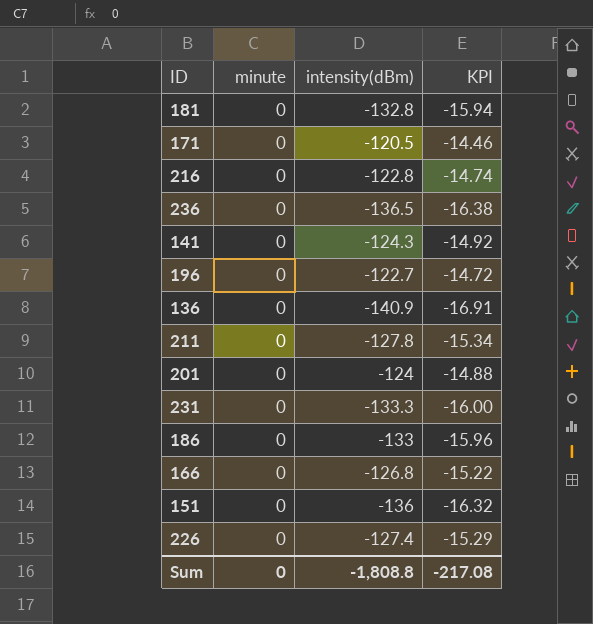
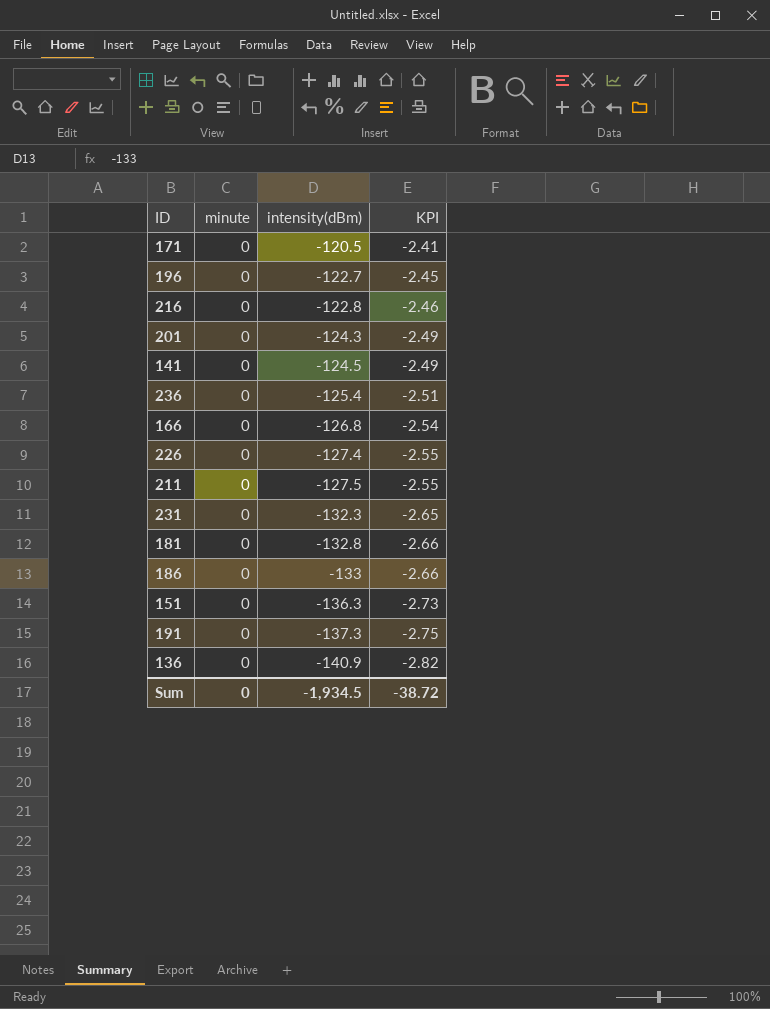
row order: none -> intensity(dBm) descending
column KPI | formula: [intensity(dBm)] * 0.12 -> [intensity(dBm)] * 0.02
201 | intensity(dBm): -124 -> -124.3
141 | intensity(dBm): -124.3 -> -124.5
236 | intensity(dBm): -136.5 -> -125.4
211 | intensity(dBm): -127.8 -> -127.5
231 | intensity(dBm): -133.3 -> -132.3
151 | intensity(dBm): -136 -> -136.3
row 191: none -> 0 | -137.3 | -2.75
Sum | intensity(dBm): -1,808.8 -> -1,934.5
Sum | KPI: -217.08 -> -38.72

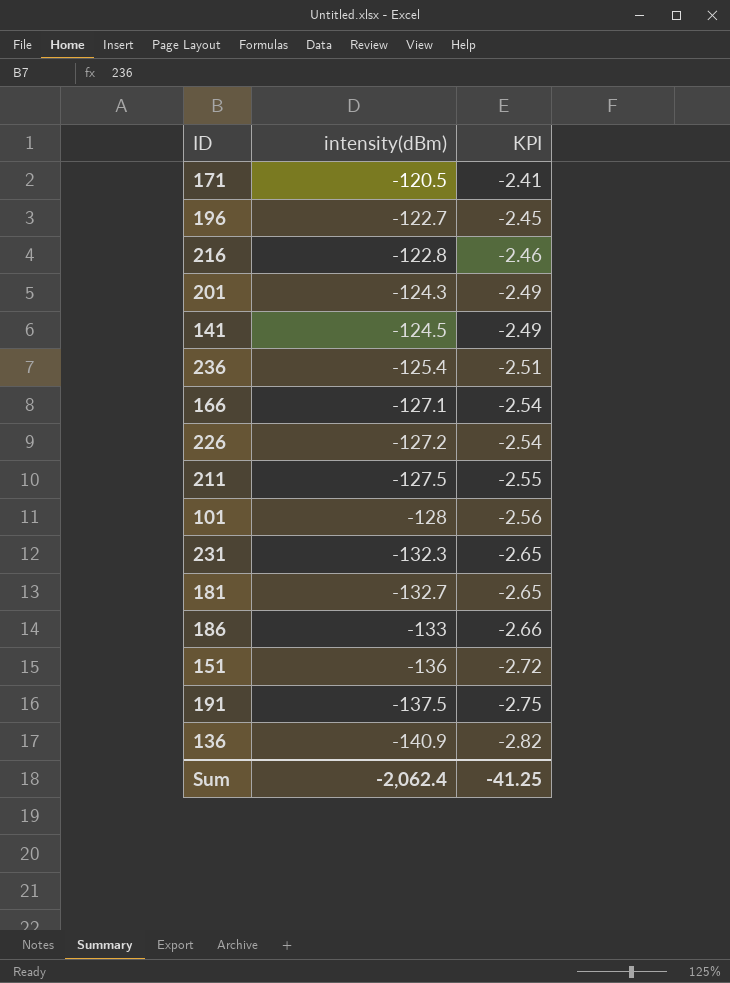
column minute | position: 2 -> none
166 | intensity(dBm): -126.8 -> -127.1
226 | intensity(dBm): -127.4 -> -127.2
226 | KPI: -2.55 -> -2.54
row 101: none -> -128 | -2.56
181 | intensity(dBm): -132.8 -> -132.7
181 | KPI: -2.66 -> -2.65
151 | intensity(dBm): -136.3 -> -136
151 | KPI: -2.73 -> -2.72
191 | intensity(dBm): -137.3 -> -137.5
Sum | intensity(dBm): -1,934.5 -> -2,062.4
Sum | KPI: -38.72 -> -41.25

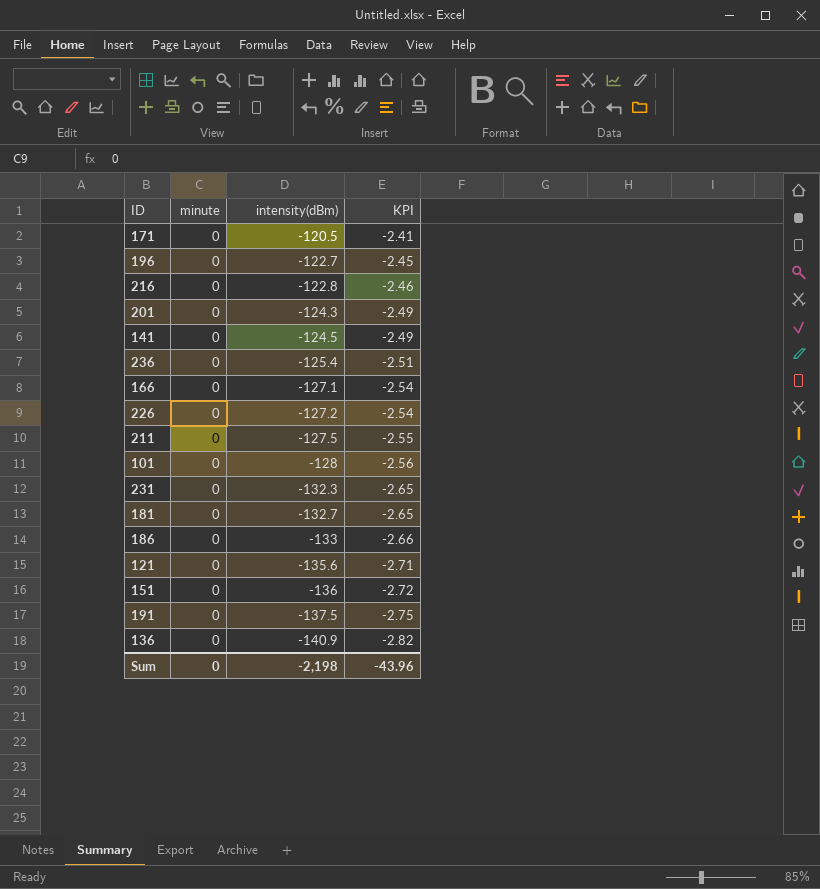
column minute | position: none -> 2
row 121: none -> 0 | -135.6 | -2.71
Sum | intensity(dBm): -2,062.4 -> -2,198
Sum | KPI: -41.25 -> -43.96

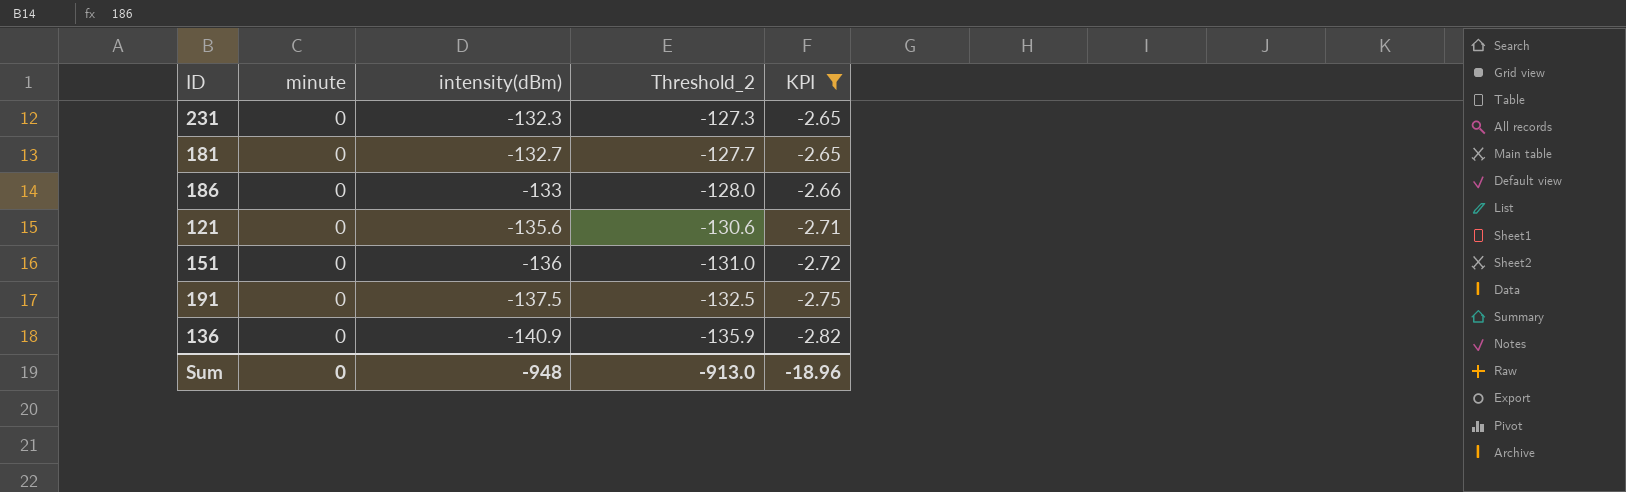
filter: none -> KPI <= -2.65
column Threshold_2 | formula: none -> [intensity(dBm)] + 5
Sum | intensity(dBm): -2,198 -> -948
Sum | KPI: -43.96 -> -18.96

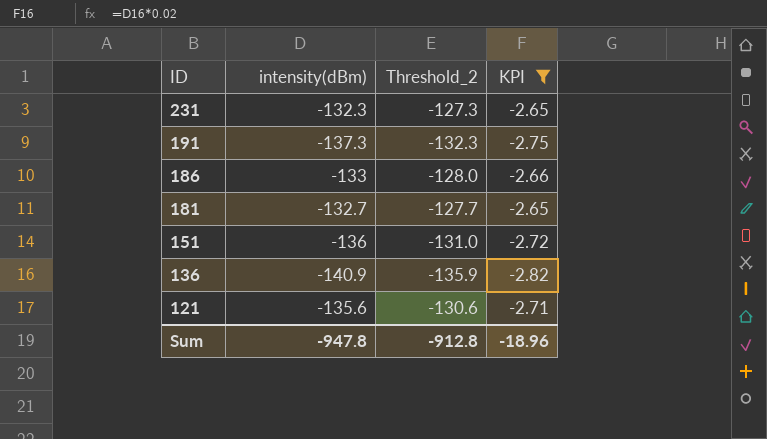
row order: intensity(dBm) descending -> ID descending
column minute | position: 2 -> none
191 | intensity(dBm): -137.5 -> -137.3
191 | Threshold_2: -132.5 -> -132.3
Sum | intensity(dBm): -948 -> -947.8
Sum | Threshold_2: -913.0 -> -912.8

